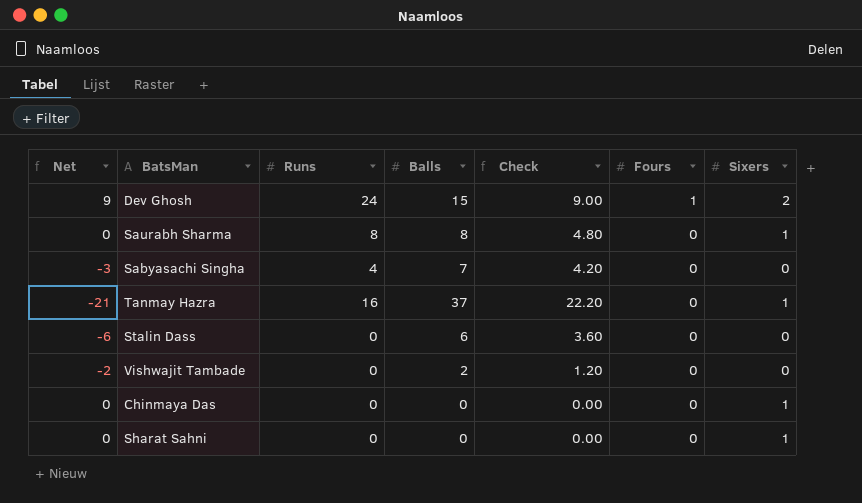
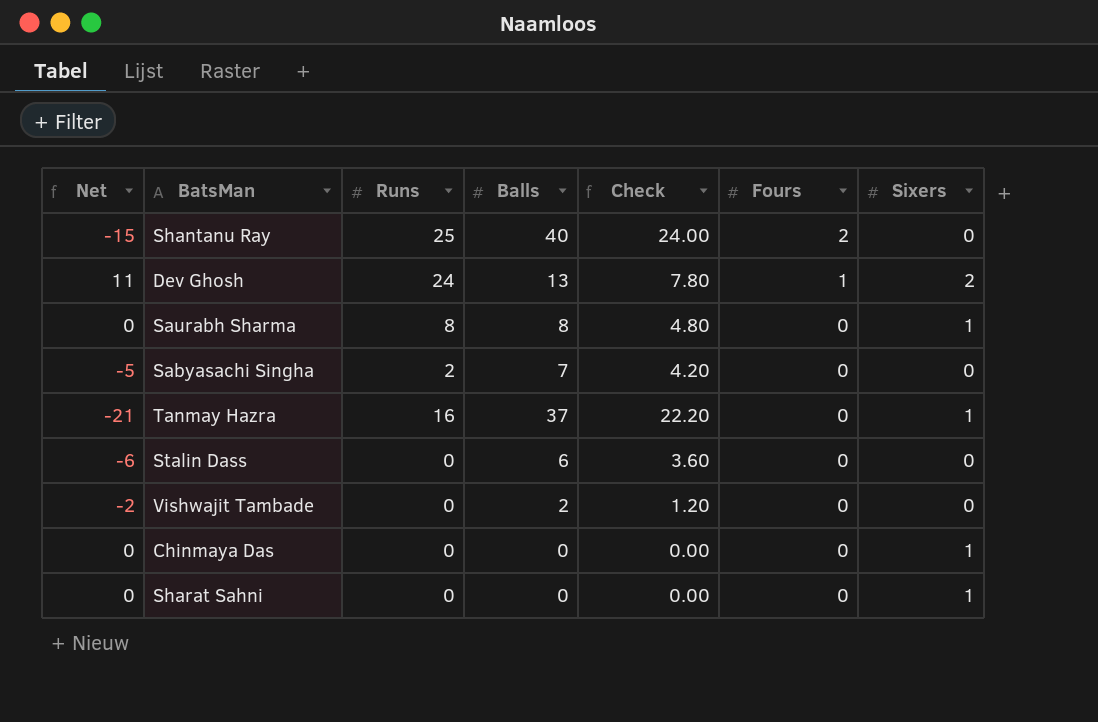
row Shantanu Ray: none -> -15 | 25 | 40 | 24.00 | 2 | 0
Dev Ghosh | Net: 9 -> 11
Dev Ghosh | Balls: 15 -> 13
Dev Ghosh | Check: 9.00 -> 7.80
Sabyasachi Singha | Net: -3 -> -5
Sabyasachi Singha | Runs: 4 -> 2

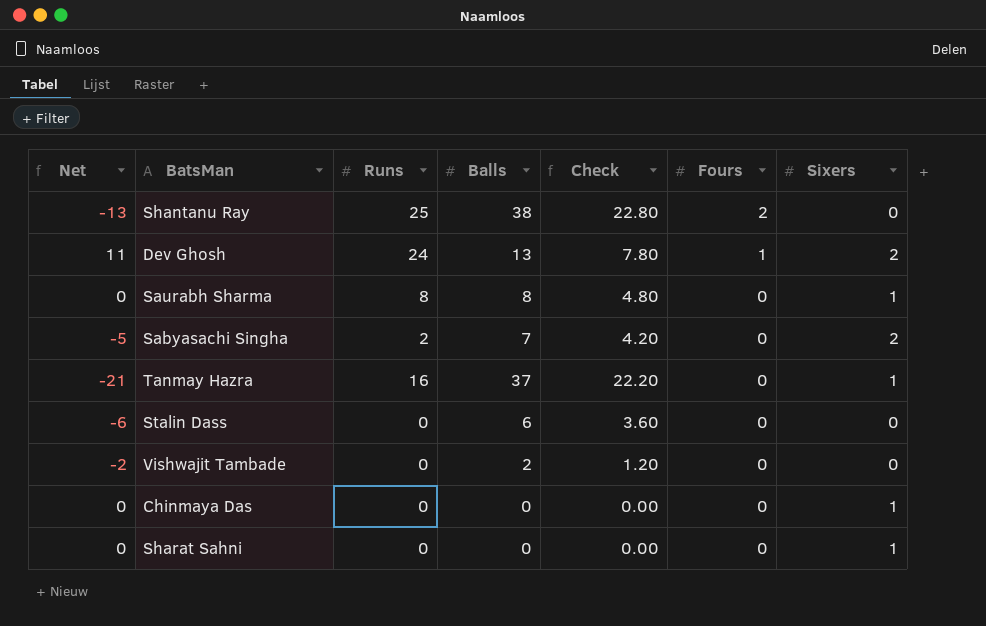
Shantanu Ray | Net: -15 -> -13
Shantanu Ray | Balls: 40 -> 38
Shantanu Ray | Check: 24.00 -> 22.80
Sabyasachi Singha | Sixers: 0 -> 2

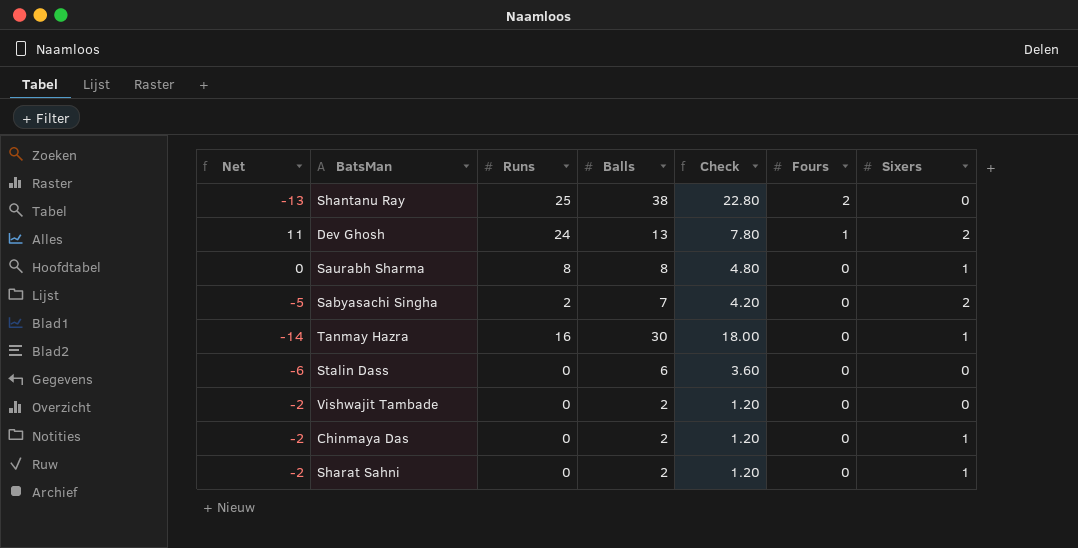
Tanmay Hazra | Net: -21 -> -14
Tanmay Hazra | Balls: 37 -> 30
Tanmay Hazra | Check: 22.20 -> 18.00
Chinmaya Das | Net: 0 -> -2
Chinmaya Das | Balls: 0 -> 2
Chinmaya Das | Check: 0.00 -> 1.20
Sharat Sahni | Net: 0 -> -2
Sharat Sahni | Balls: 0 -> 2
Sharat Sahni | Check: 0.00 -> 1.20

